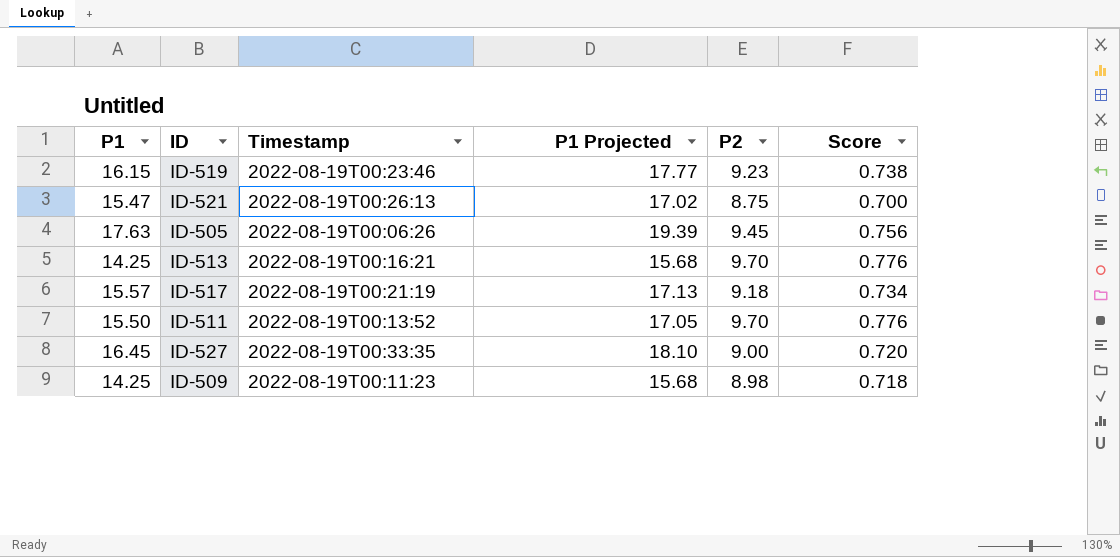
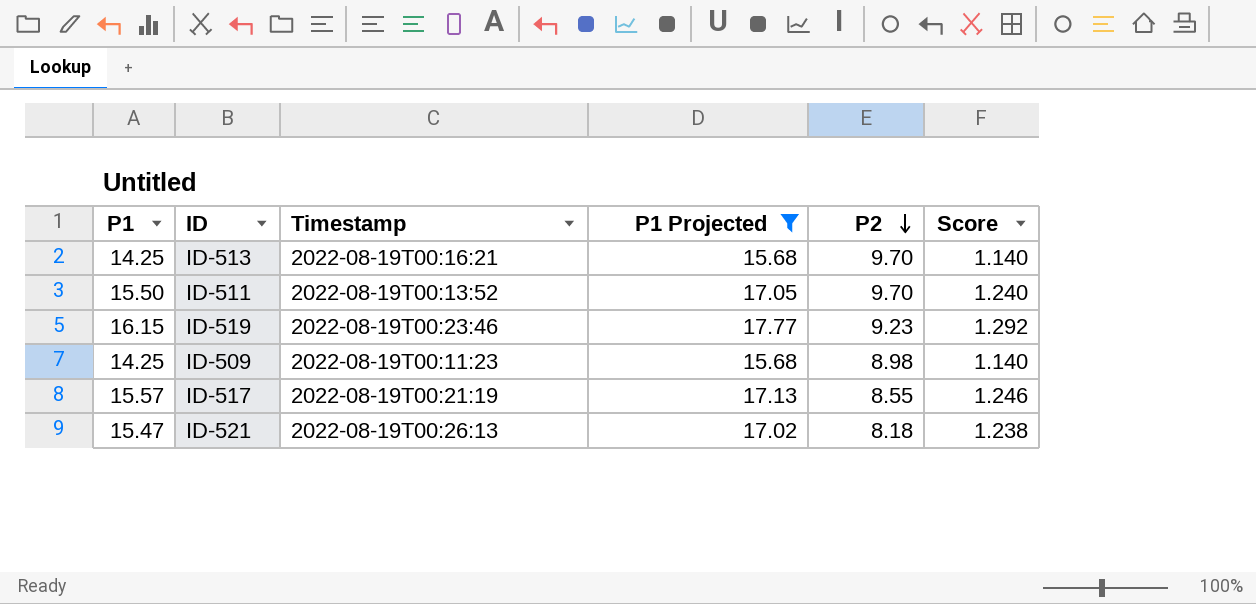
filter: none -> P1 Projected <= 17.77
row order: none -> P2 descending
column Score | formula: [P2] * 0.08 -> [P1] * 0.08
ID-517 | P2: 9.18 -> 8.55
ID-521 | P2: 8.75 -> 8.18

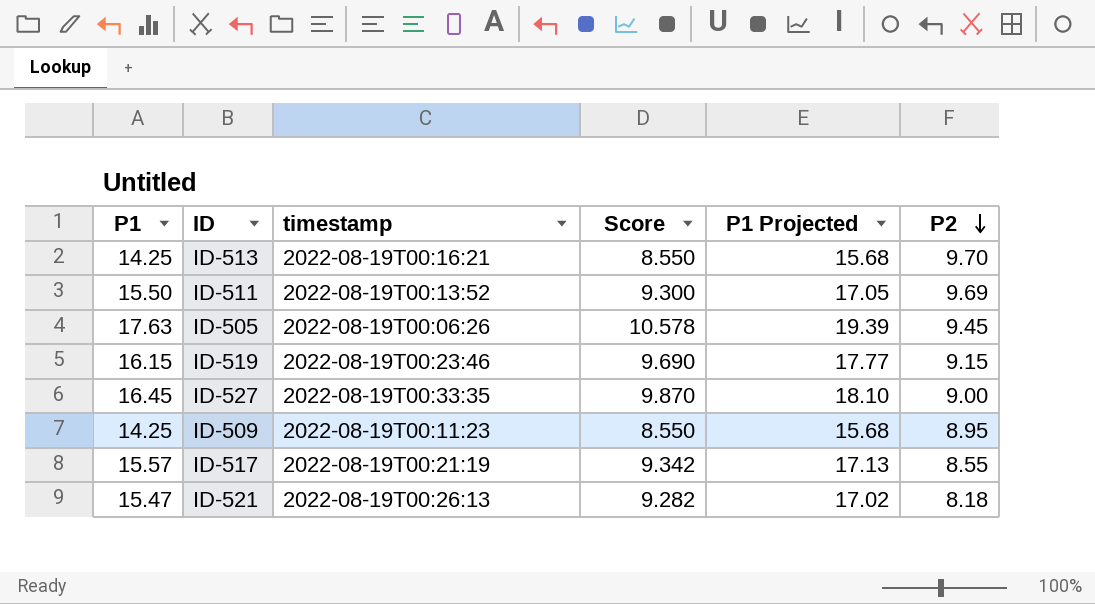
filter: P1 Projected <= 17.77 -> none
column name: Timestamp -> timestamp
column Score | formula: [P1] * 0.08 -> [P1] * 0.6
column Score | position: 6 -> 4
ID-511 | P2: 9.70 -> 9.69
ID-519 | P2: 9.23 -> 9.15
ID-509 | P2: 8.98 -> 8.95

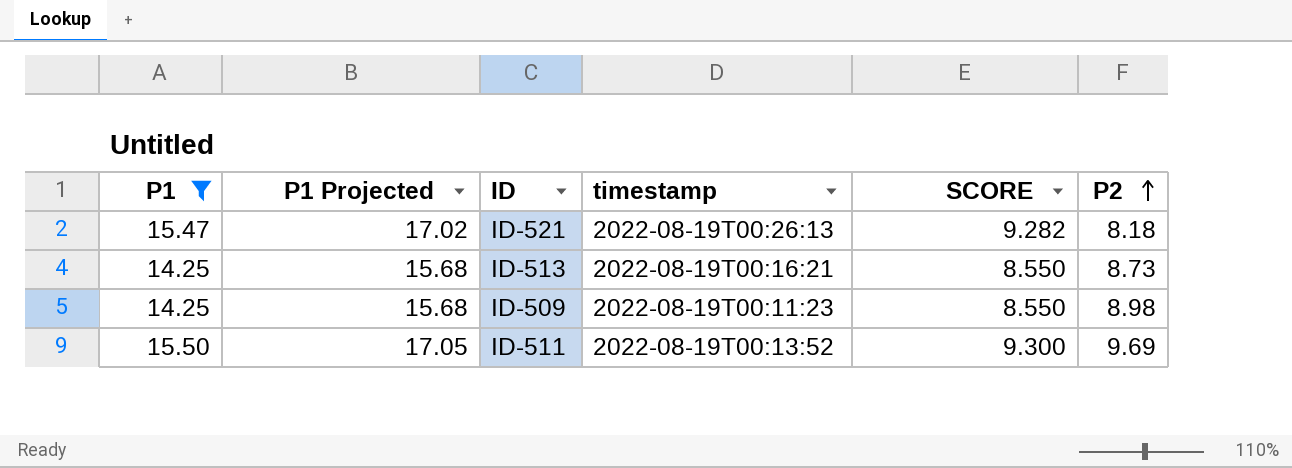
filter: none -> P1 <= 15.50
row order: P2 descending -> P2 ascending
column P1 Projected | position: 5 -> 2
column name: Score -> SCORE
ID-513 | P2: 9.70 -> 8.73
ID-509 | P2: 8.95 -> 8.98

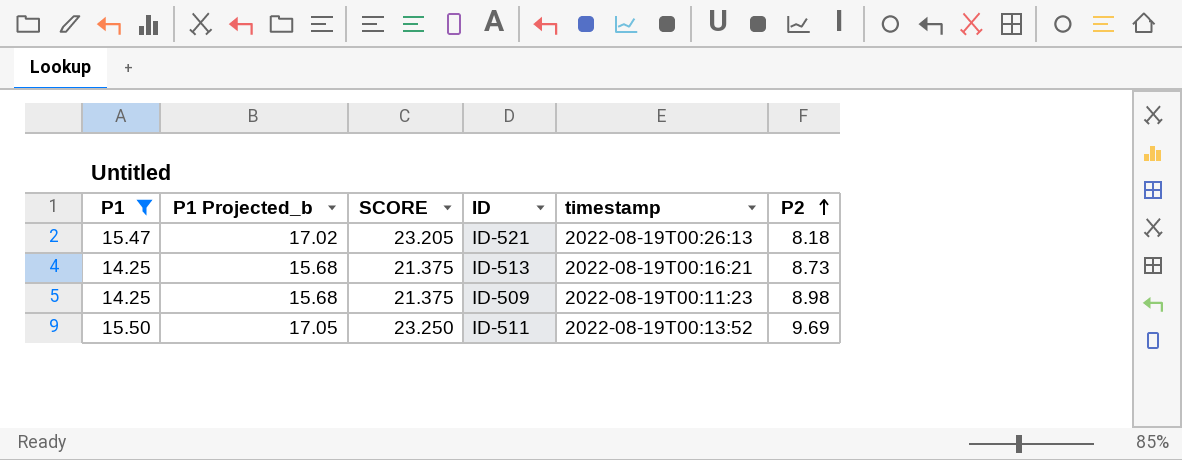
column name: P1 Projected -> P1 Projected_b
column SCORE | formula: [P1] * 0.6 -> [P1] * 1.5
column SCORE | position: 5 -> 3

